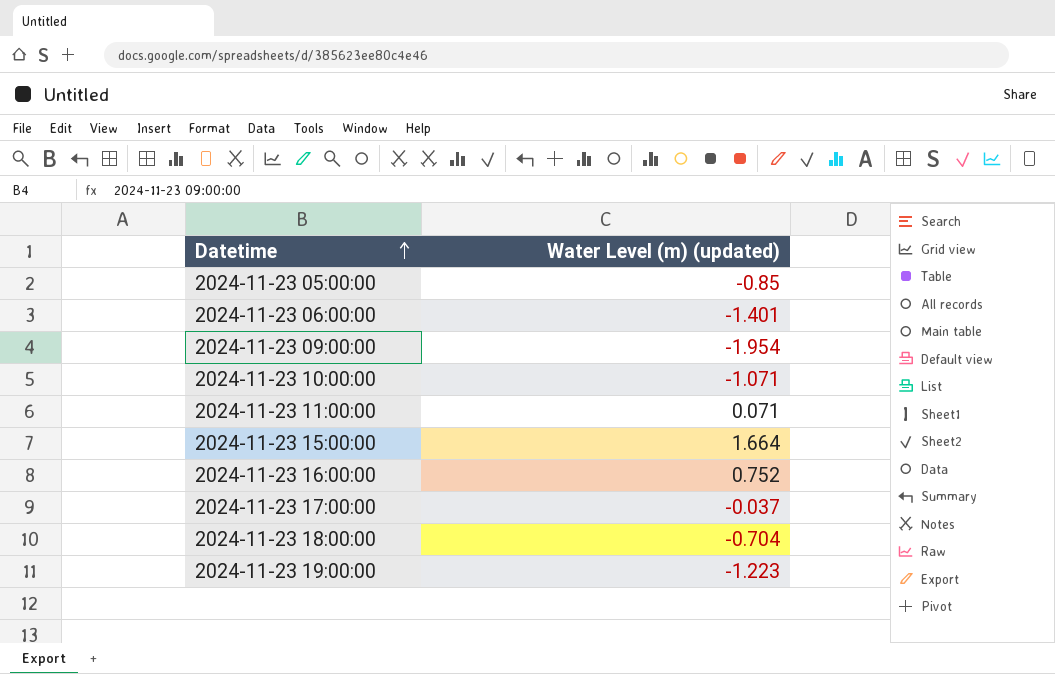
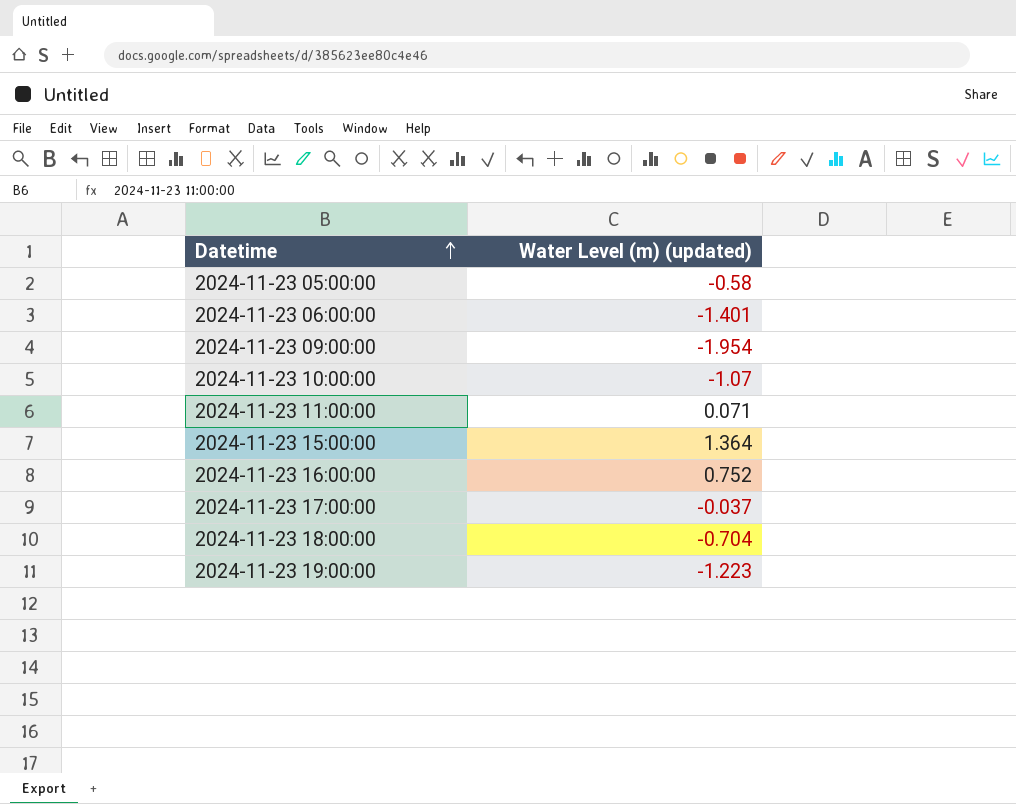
2024-11-23 05:00:00 | Water Level (m) (updated): -0.85 -> -0.58
2024-11-23 10:00:00 | Water Level (m) (updated): -1.071 -> -1.07
2024-11-23 15:00:00 | Water Level (m) (updated): 1.664 -> 1.364

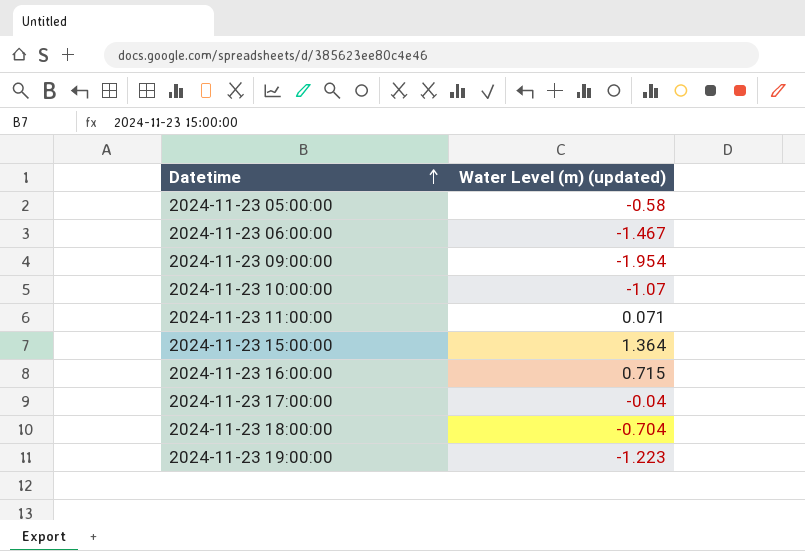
2024-11-23 06:00:00 | Water Level (m) (updated): -1.401 -> -1.467
2024-11-23 16:00:00 | Water Level (m) (updated): 0.752 -> 0.715
2024-11-23 17:00:00 | Water Level (m) (updated): -0.037 -> -0.04

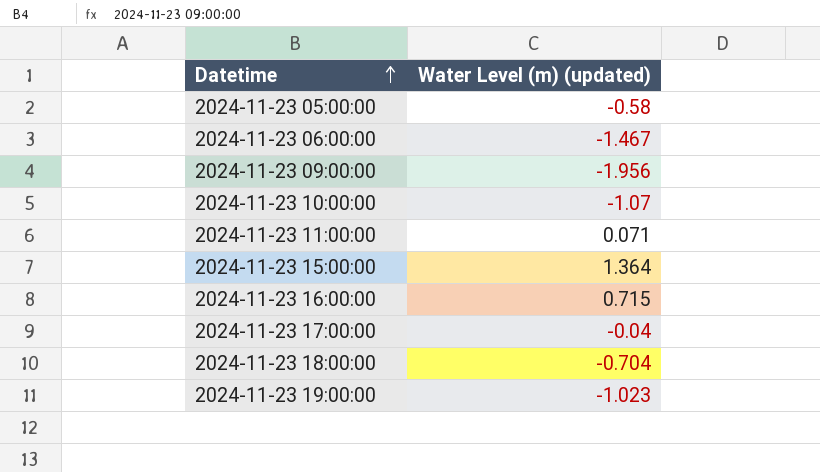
2024-11-23 09:00:00 | Water Level (m) (updated): -1.954 -> -1.956
2024-11-23 19:00:00 | Water Level (m) (updated): -1.223 -> -1.023

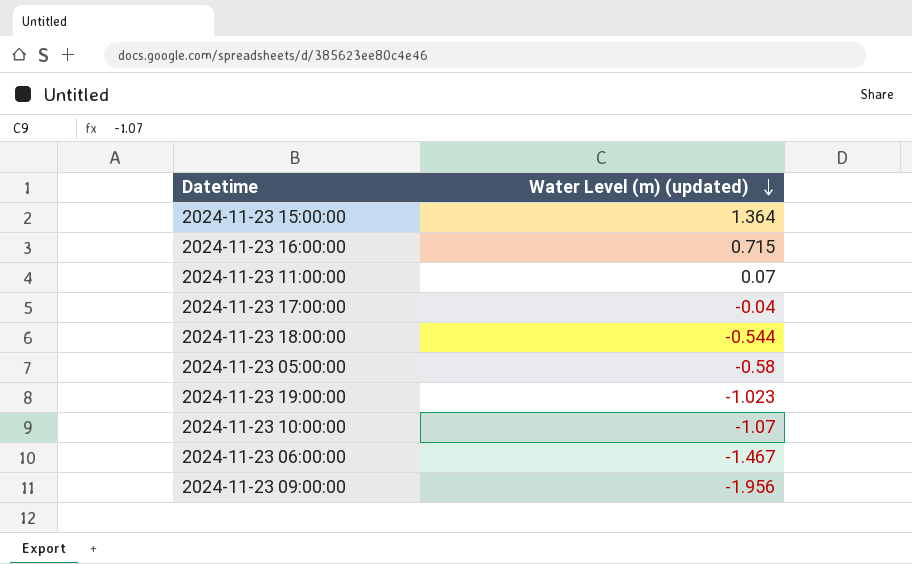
row order: Datetime ascending -> Water Level (m) (updated) descending
2024-11-23 11:00:00 | Water Level (m) (updated): 0.071 -> 0.07
2024-11-23 18:00:00 | Water Level (m) (updated): -0.704 -> -0.544

